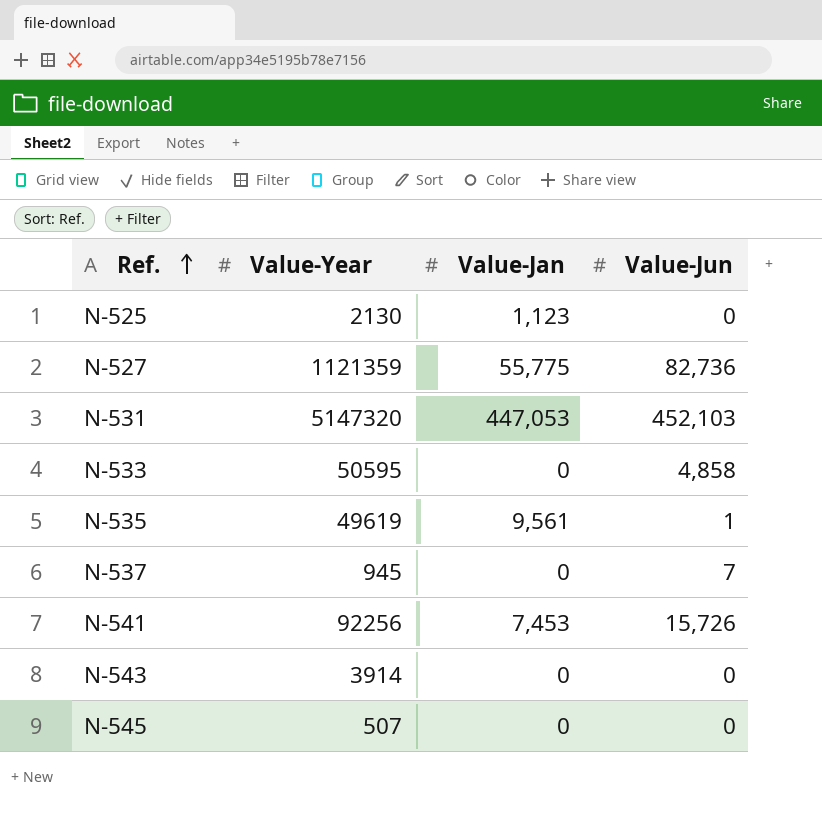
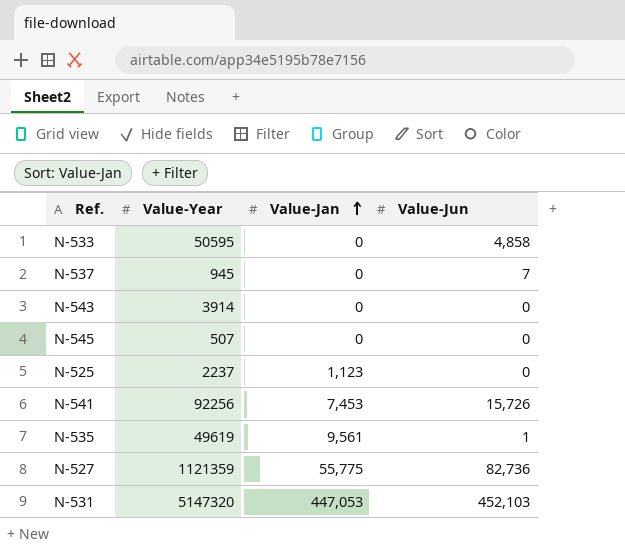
row order: Ref. ascending -> Value-Jan ascending
N-525 | Value-Year: 2130 -> 2237

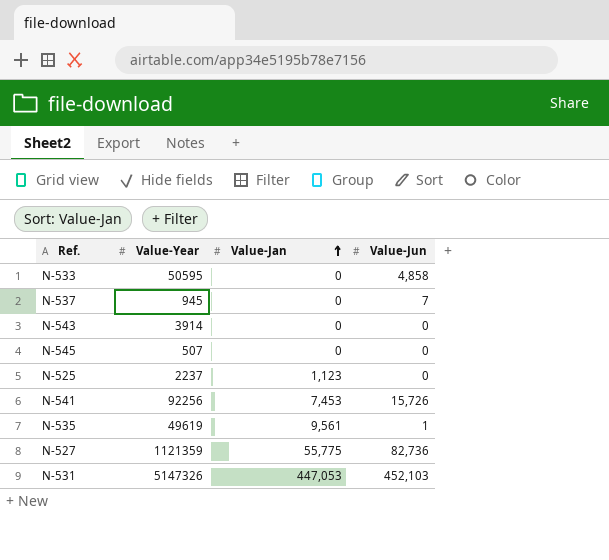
N-531 | Value-Year: 5147320 -> 5147326

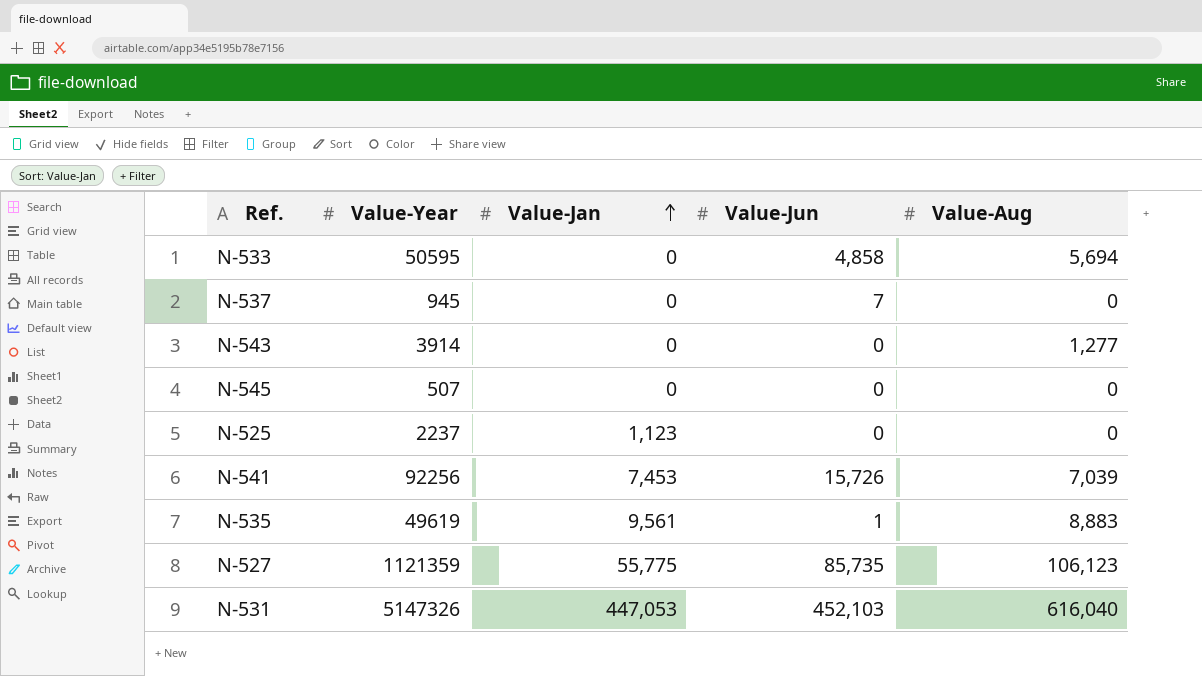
column Value-Aug | position: none -> 5
N-527 | Value-Jun: 82,736 -> 85,735

